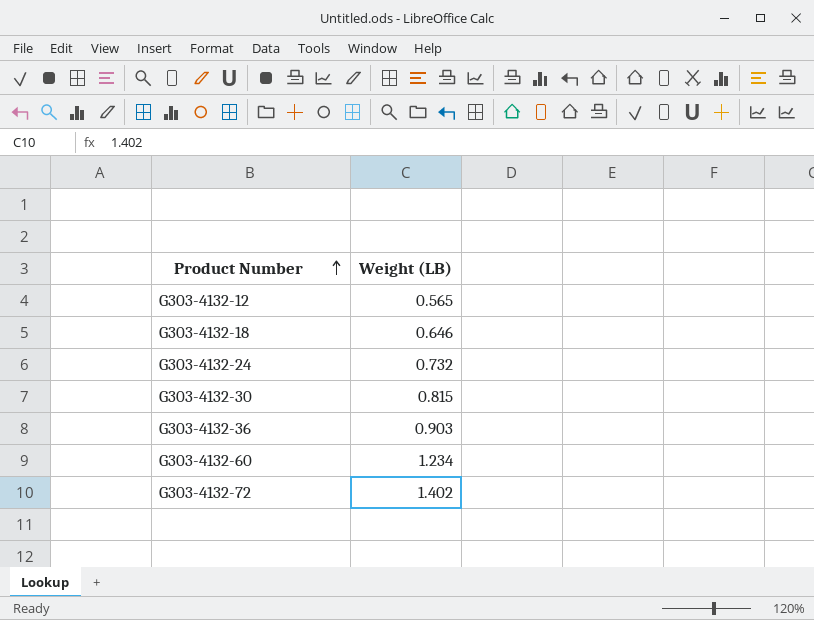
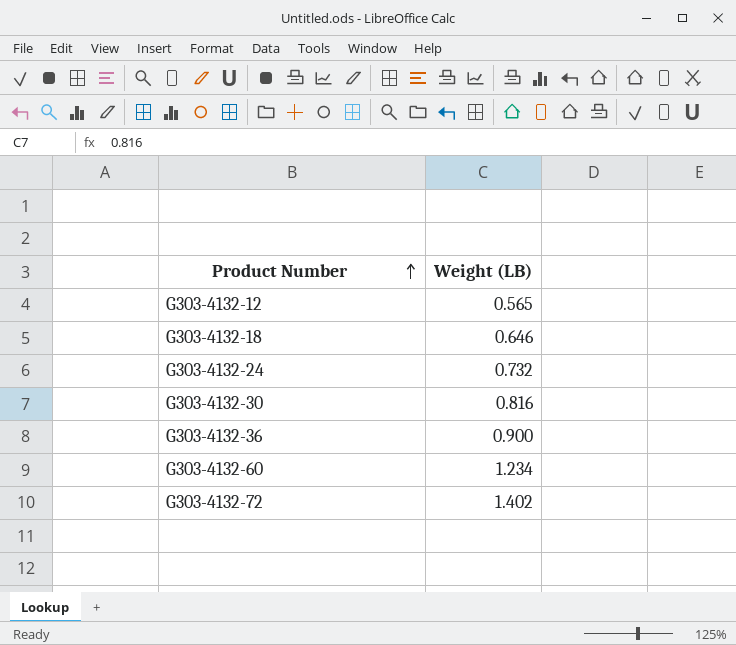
G303-4132-30 | Weight (LB): 0.815 -> 0.816
G303-4132-36 | Weight (LB): 0.903 -> 0.900

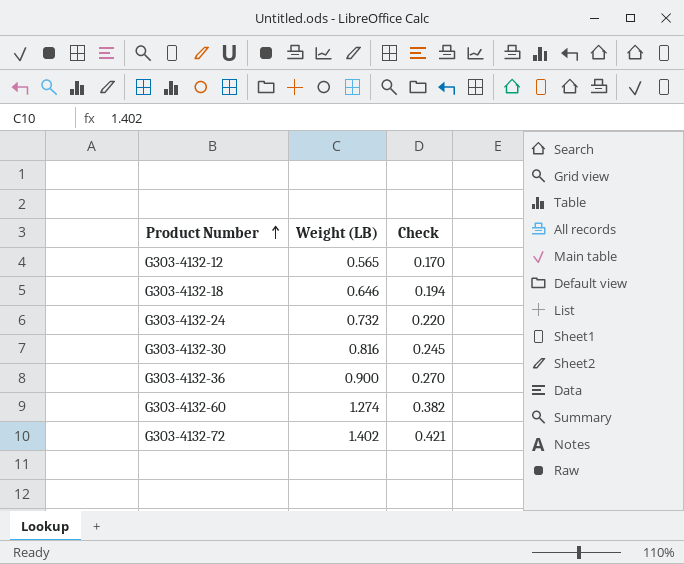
column Check | formula: none -> [Weight (LB)] * 0.3
G303-4132-60 | Weight (LB): 1.234 -> 1.274

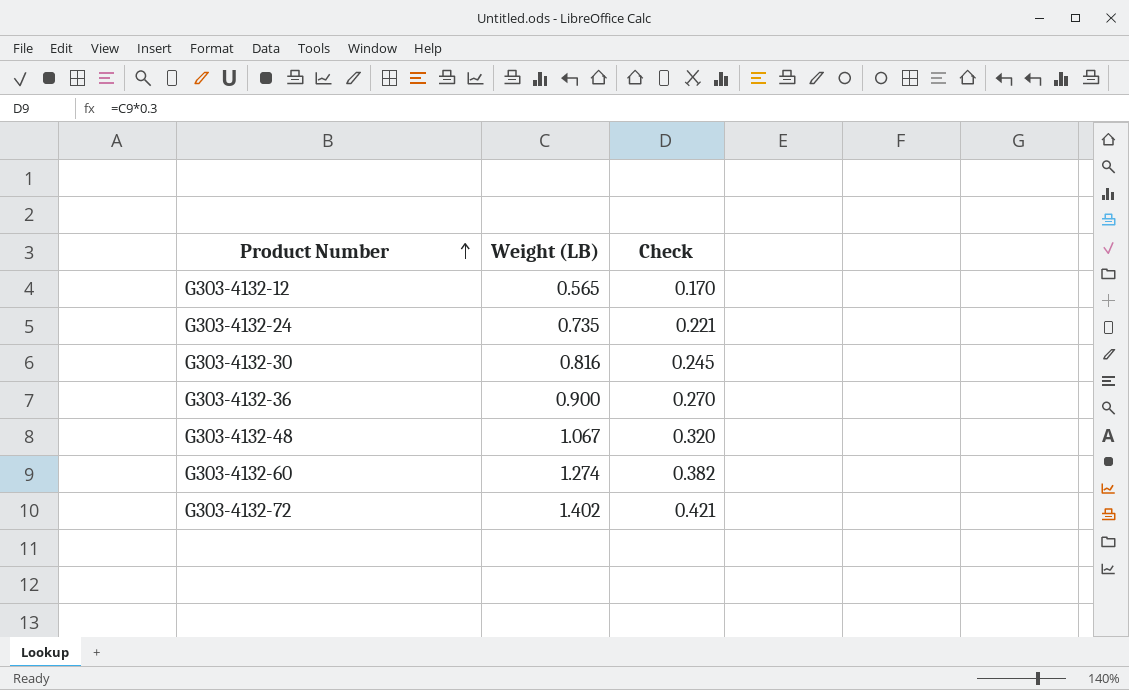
row G303-4132-18: 0.646 | 0.194 -> none
G303-4132-24 | Weight (LB): 0.732 -> 0.735
G303-4132-24 | Check: 0.220 -> 0.221
row G303-4132-48: none -> 1.067 | 0.320

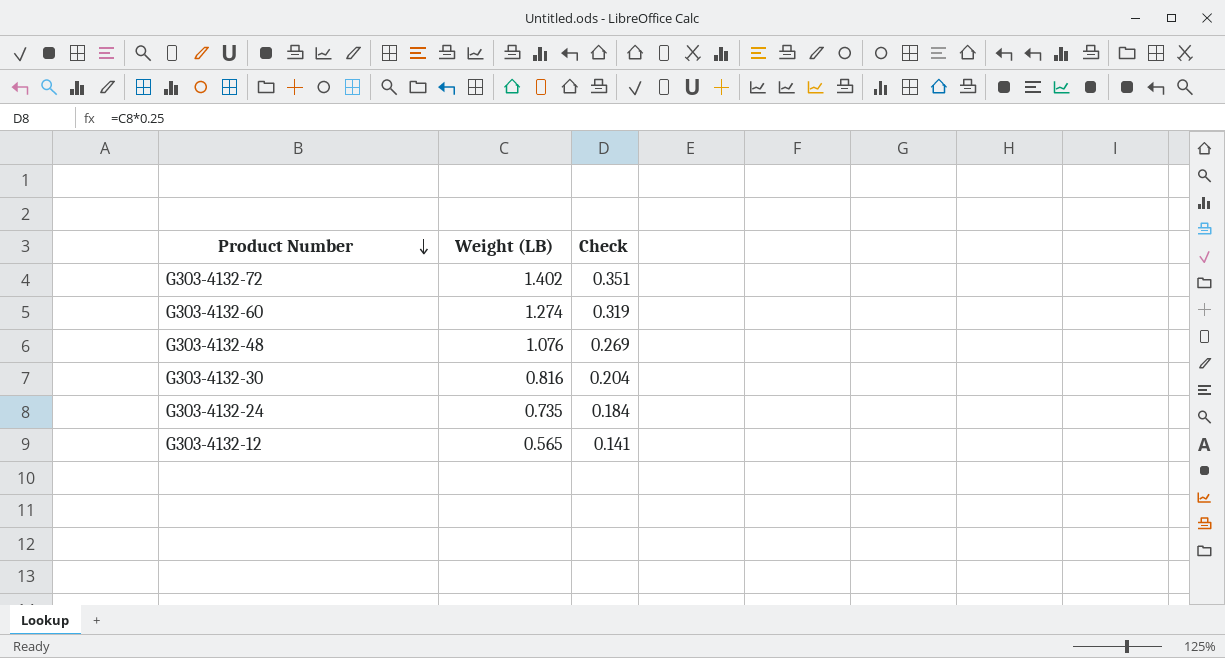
row order: Product Number ascending -> Product Number descending
column Check | formula: [Weight (LB)] * 0.3 -> [Weight (LB)] * 0.25
row G303-4132-36: 0.900 | 0.270 -> none
G303-4132-48 | Weight (LB): 1.067 -> 1.076

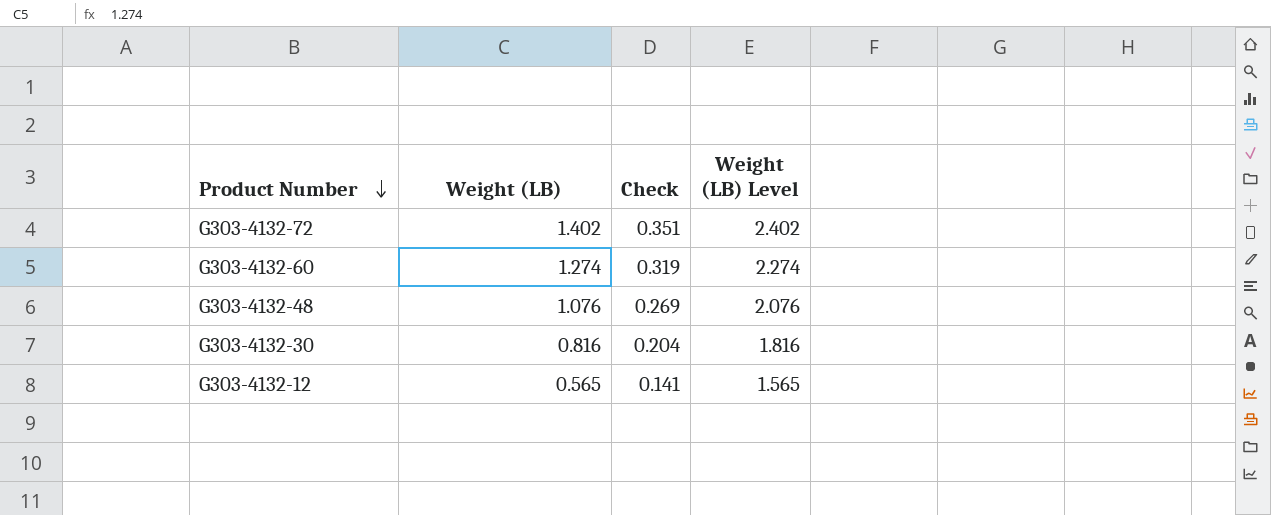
column Weight (LB) Level | formula: none -> [Weight (LB)] + 1
row G303-4132-24: 0.735 | 0.184 -> none

